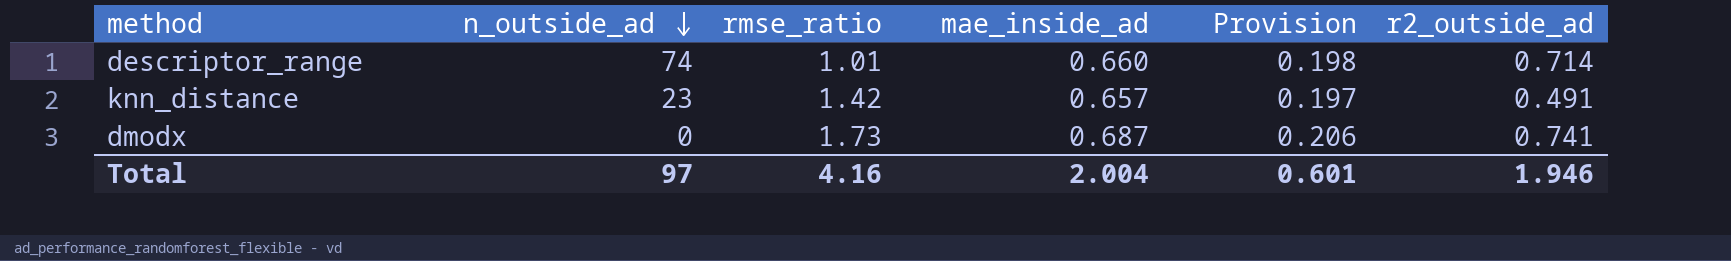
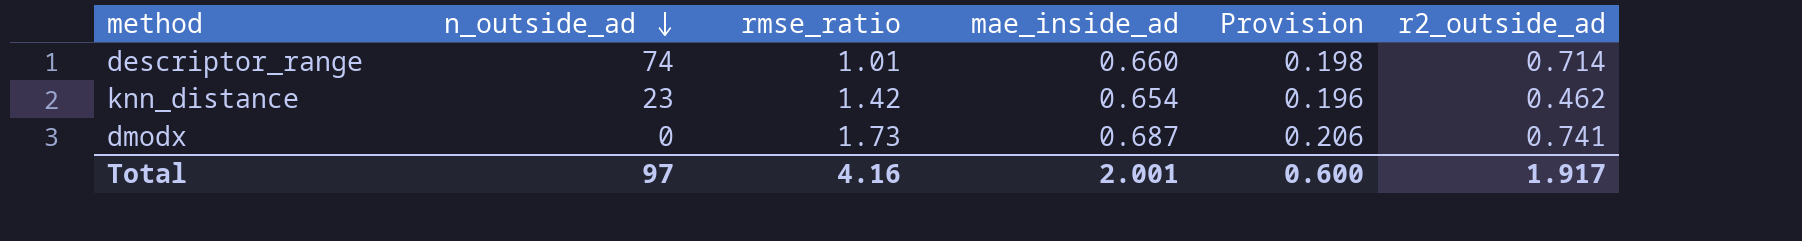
knn_distance | mae_inside_ad: 0.657 -> 0.654
knn_distance | Provision: 0.197 -> 0.196
knn_distance | r2_outside_ad: 0.491 -> 0.462
Total | mae_inside_ad: 2.004 -> 2.001
Total | Provision: 0.601 -> 0.600
Total | r2_outside_ad: 1.946 -> 1.917

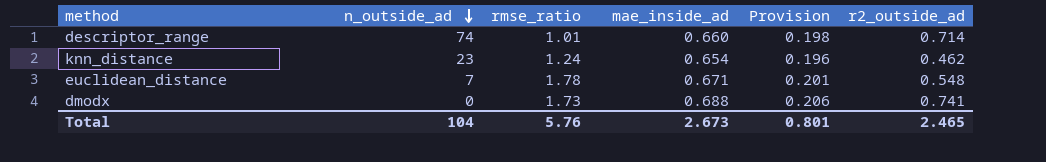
knn_distance | rmse_ratio: 1.42 -> 1.24
row euclidean_distance: none -> 7 | 1.78 | 0.671 | 0.201 | 0.548
dmodx | mae_inside_ad: 0.687 -> 0.688
Total | n_outside_ad: 97 -> 104
Total | rmse_ratio: 4.16 -> 5.76
Total | mae_inside_ad: 2.001 -> 2.673
Total | Provision: 0.600 -> 0.801
Total | r2_outside_ad: 1.917 -> 2.465

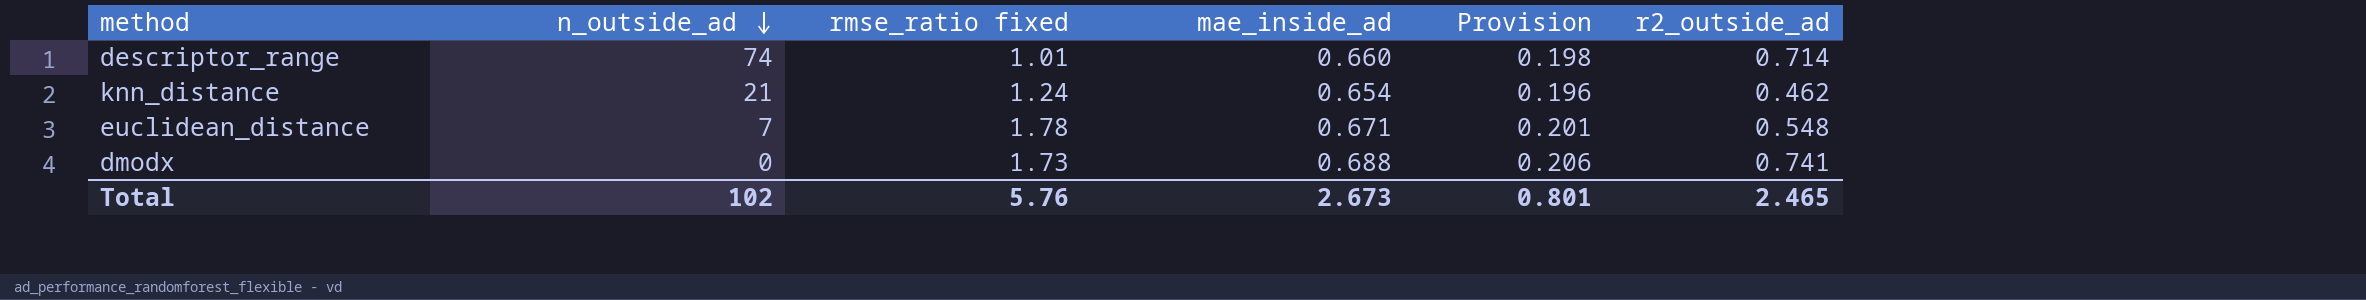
column name: rmse_ratio -> rmse_ratio fixed
knn_distance | n_outside_ad: 23 -> 21
Total | n_outside_ad: 104 -> 102

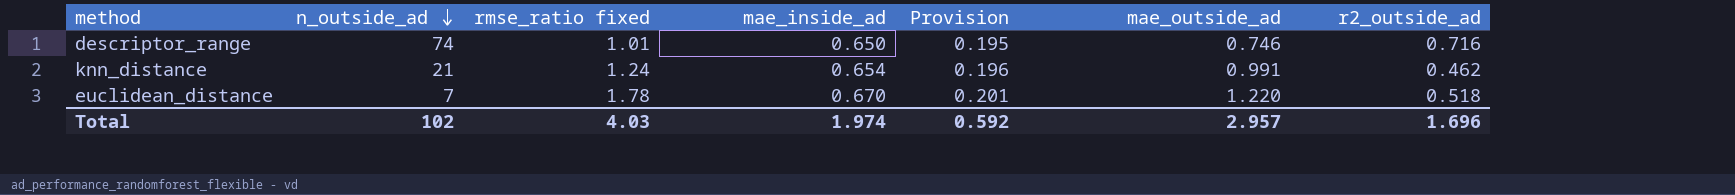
column mae_outside_ad | position: none -> 6
row dmodx: 0 | 1.73 | 0.688 | 0.206 | 0.741 -> none
descriptor_range | mae_inside_ad: 0.660 -> 0.650
descriptor_range | Provision: 0.198 -> 0.195
descriptor_range | r2_outside_ad: 0.714 -> 0.716
euclidean_distance | mae_inside_ad: 0.671 -> 0.670
euclidean_distance | r2_outside_ad: 0.548 -> 0.518
Total | rmse_ratio fixed: 5.76 -> 4.03
Total | mae_inside_ad: 2.673 -> 1.974
Total | Provision: 0.801 -> 0.592
Total | r2_outside_ad: 2.465 -> 1.696

